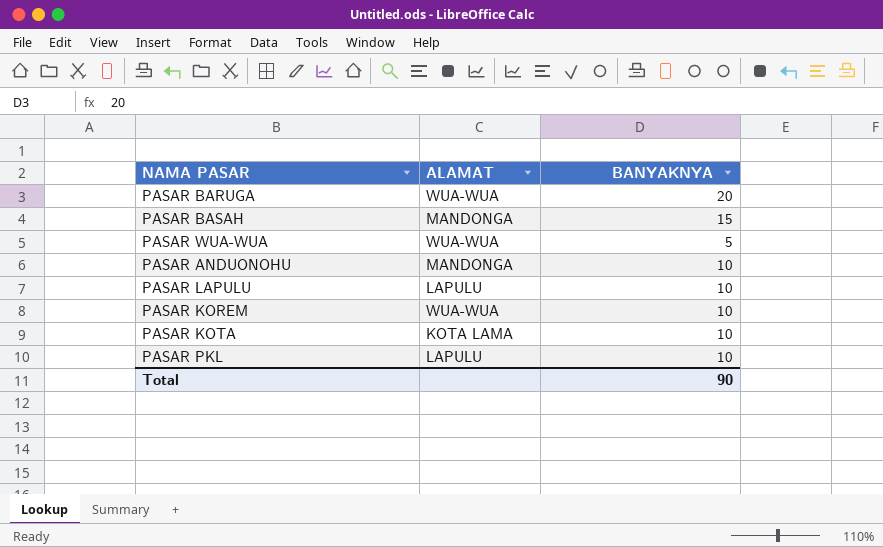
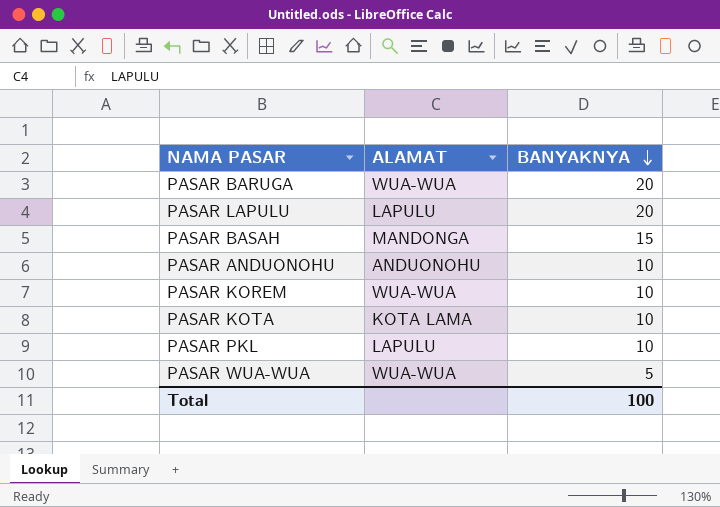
row order: none -> BANYAKNYA descending
PASAR LAPULU | BANYAKNYA: 10 -> 20
PASAR ANDUONOHU | ALAMAT: MANDONGA -> ANDUONOHU
Total | BANYAKNYA: 90 -> 100

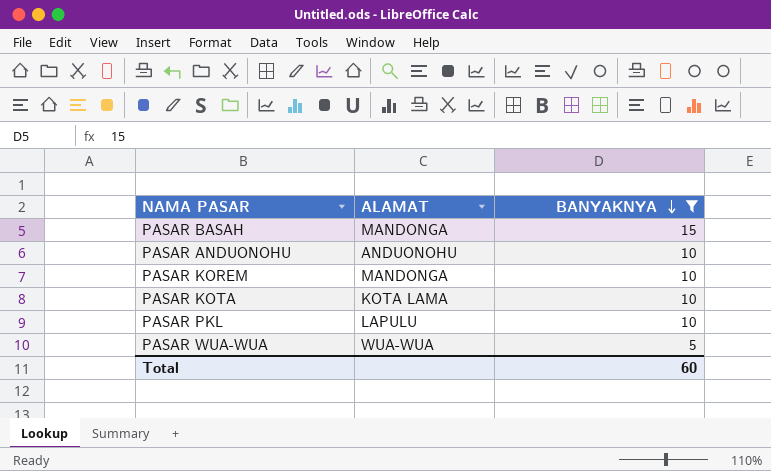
filter: none -> BANYAKNYA != 20
PASAR KOREM | ALAMAT: WUA-WUA -> MANDONGA
Total | BANYAKNYA: 100 -> 60

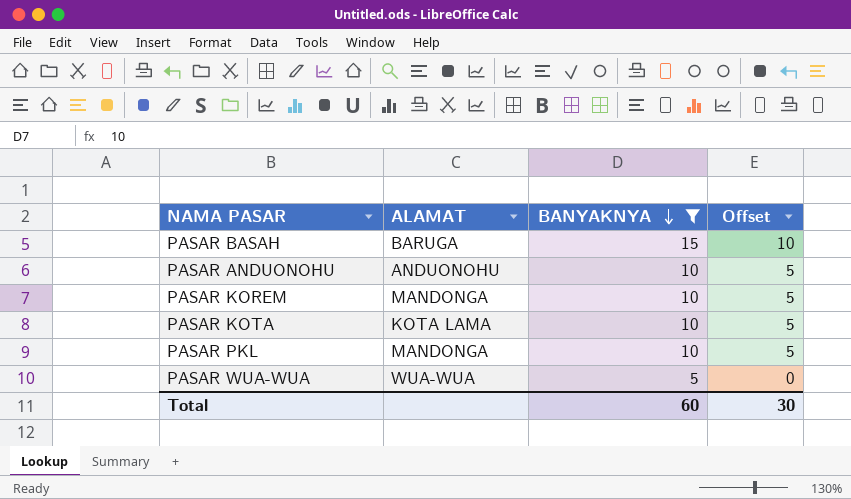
column Offset | formula: none -> [BANYAKNYA] - 5
PASAR BASAH | ALAMAT: MANDONGA -> BARUGA
PASAR PKL | ALAMAT: LAPULU -> MANDONGA

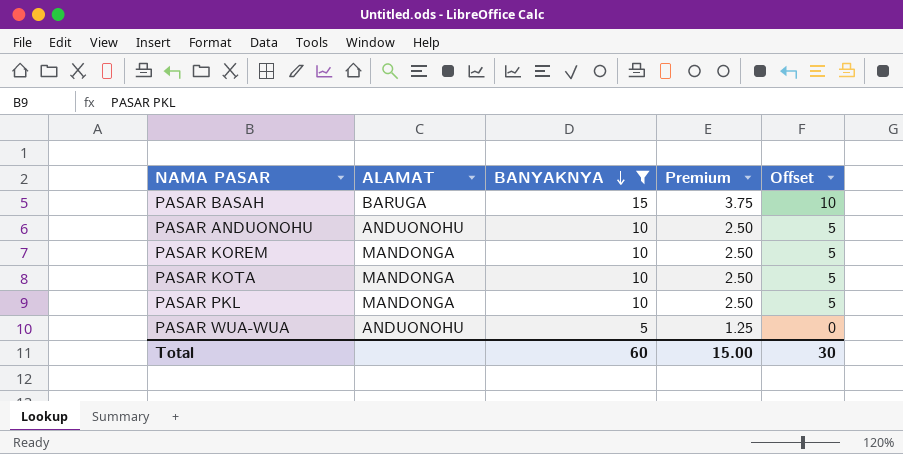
column Premium | formula: none -> [BANYAKNYA] * 0.25
PASAR KOTA | ALAMAT: KOTA LAMA -> MANDONGA
PASAR WUA-WUA | ALAMAT: WUA-WUA -> ANDUONOHU

